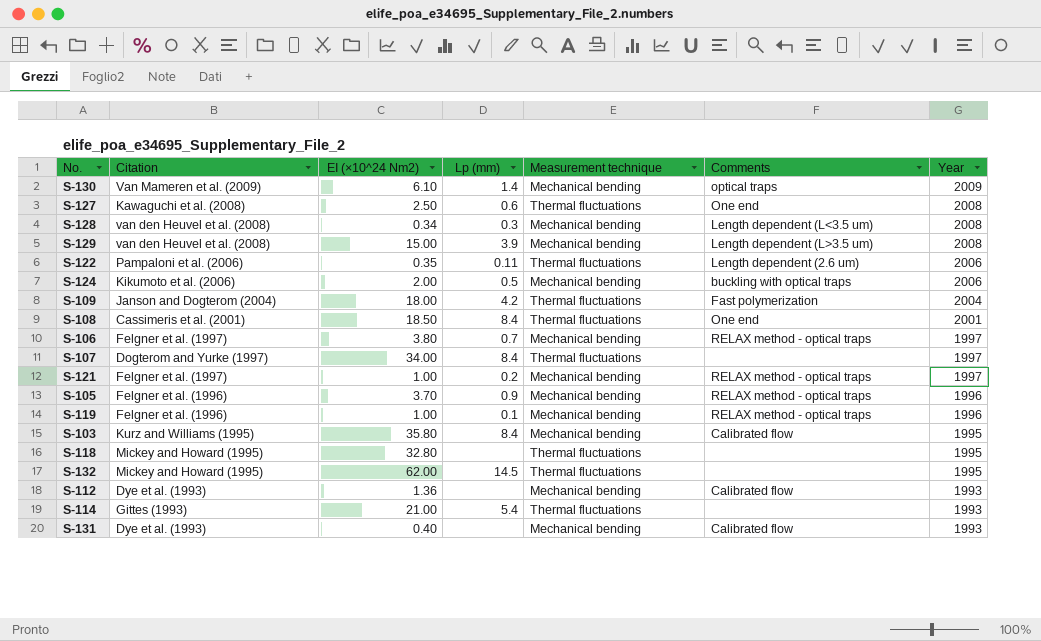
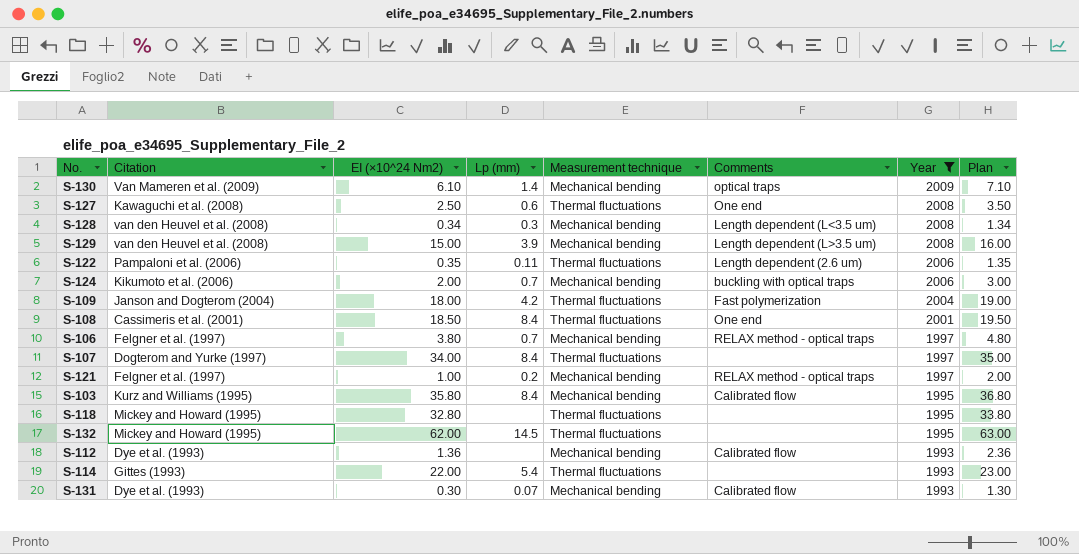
filter: none -> Year != 1996
column Plan | formula: none -> [EI (×10^24 Nm2)] + 1
S-124 | Lp (mm): 0.5 -> 0.7
S-114 | EI (×10^24 Nm2): 21.00 -> 22.00
S-131 | EI (×10^24 Nm2): 0.40 -> 0.30
S-131 | Lp (mm): none -> 0.07

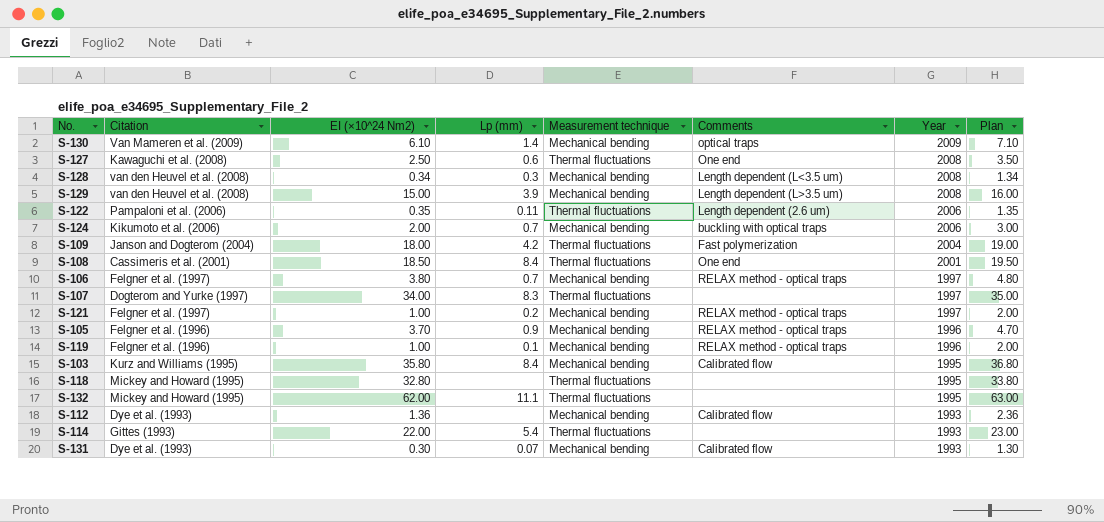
filter: Year != 1996 -> none
S-107 | Lp (mm): 8.4 -> 8.3
S-132 | Lp (mm): 14.5 -> 11.1

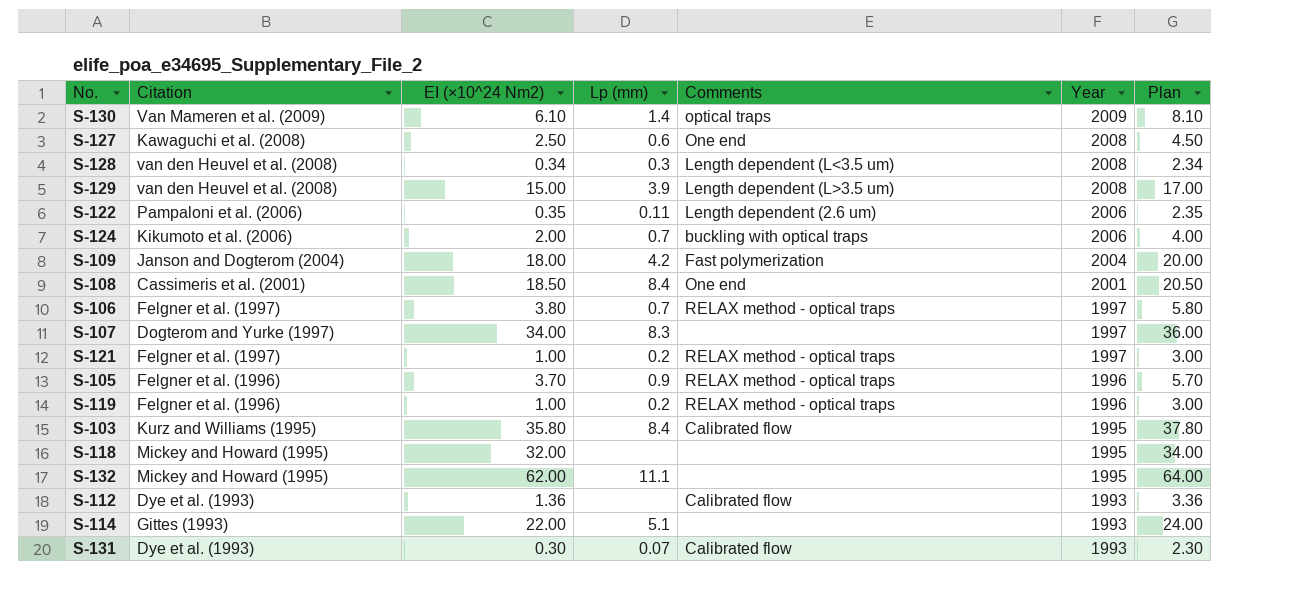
column Measurement technique | position: 5 -> none
column Plan | formula: [EI (×10^24 Nm2)] + 1 -> [EI (×10^24 Nm2)] + 2
S-119 | Lp (mm): 0.1 -> 0.2
S-118 | EI (×10^24 Nm2): 32.80 -> 32.00
S-114 | Lp (mm): 5.4 -> 5.1

